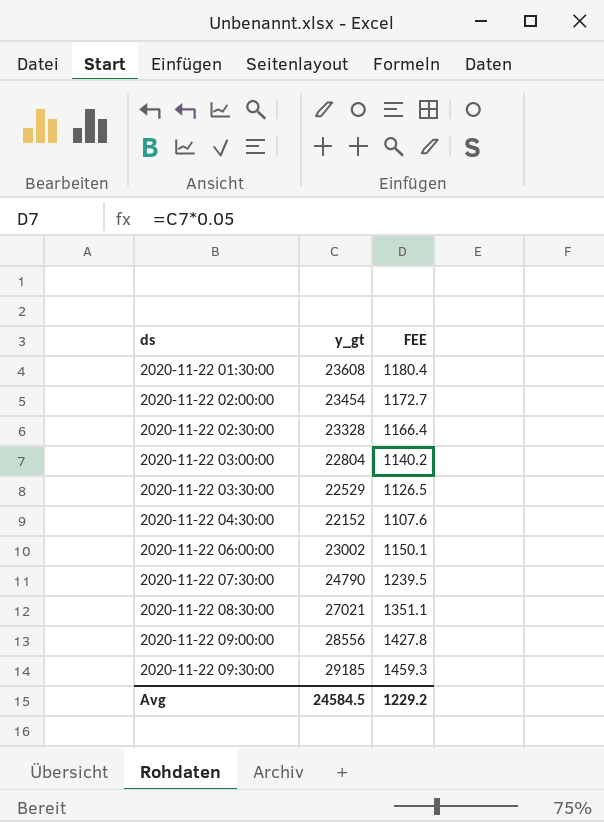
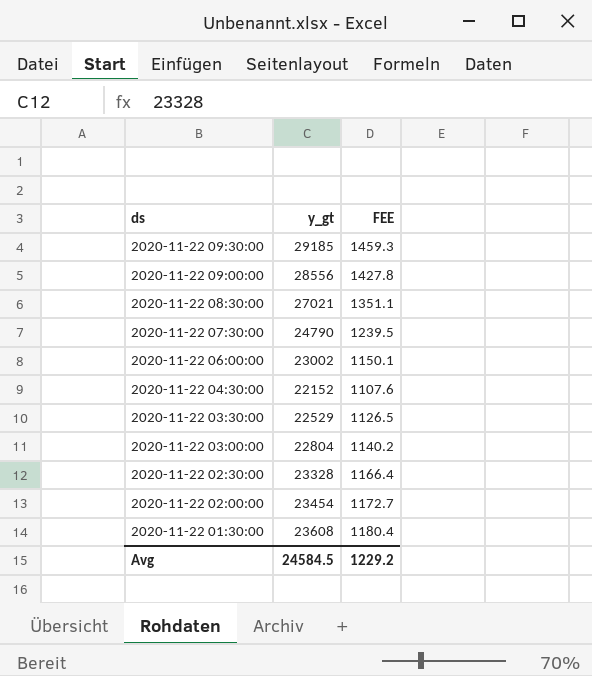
row order: ds ascending -> ds descending

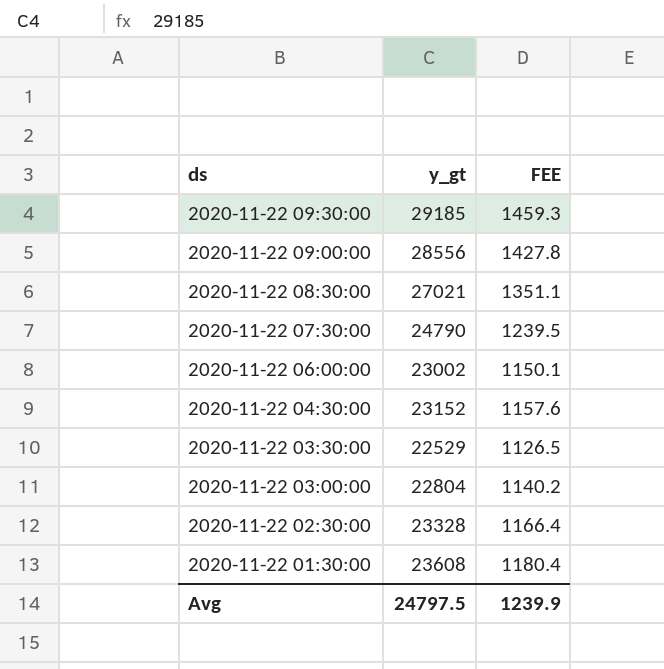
row 2020-11-22 02:00:00: 23454 | 1172.7 -> none
2020-11-22 04:30:00 | y_gt: 22152 -> 23152
2020-11-22 04:30:00 | FEE: 1107.6 -> 1157.6
Avg | y_gt: 24584.5 -> 24797.5
Avg | FEE: 1229.2 -> 1239.9

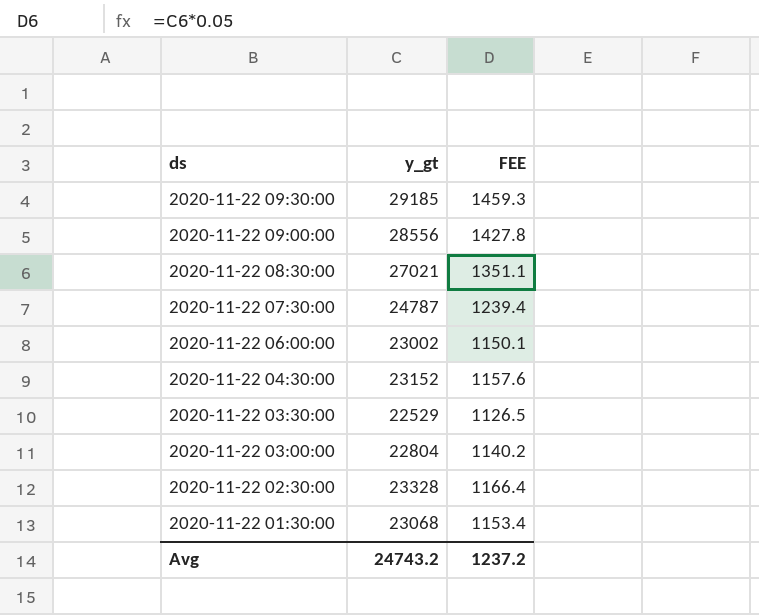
2020-11-22 07:30:00 | y_gt: 24790 -> 24787
2020-11-22 07:30:00 | FEE: 1239.5 -> 1239.4
2020-11-22 01:30:00 | y_gt: 23608 -> 23068
2020-11-22 01:30:00 | FEE: 1180.4 -> 1153.4
Avg | y_gt: 24797.5 -> 24743.2
Avg | FEE: 1239.9 -> 1237.2

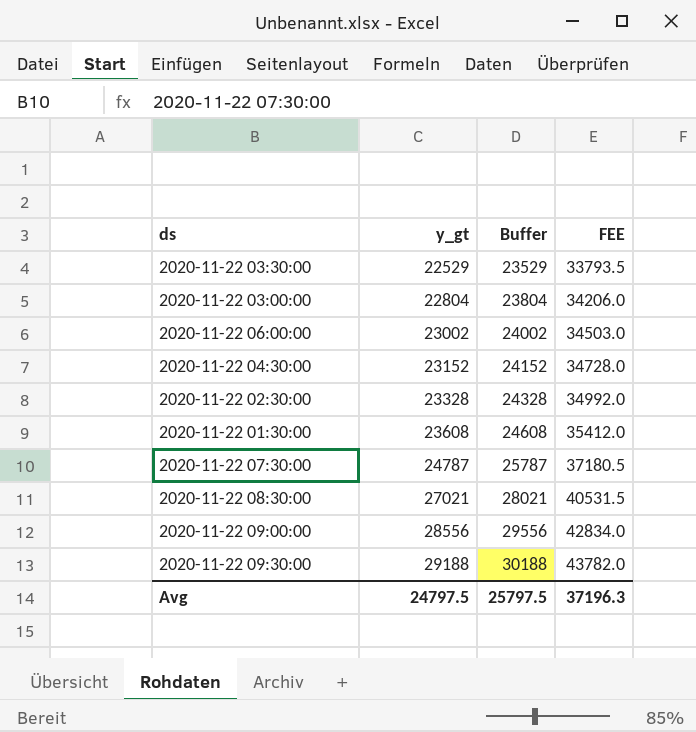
row order: ds descending -> y_gt ascending
column Buffer | formula: none -> [y_gt] + 1000
column FEE | formula: [y_gt] * 0.05 -> [y_gt] * 1.5
2020-11-22 01:30:00 | y_gt: 23068 -> 23608
2020-11-22 09:30:00 | y_gt: 29185 -> 29188
Avg | y_gt: 24743.2 -> 24797.5
Avg | FEE: 1237.2 -> 37196.3

